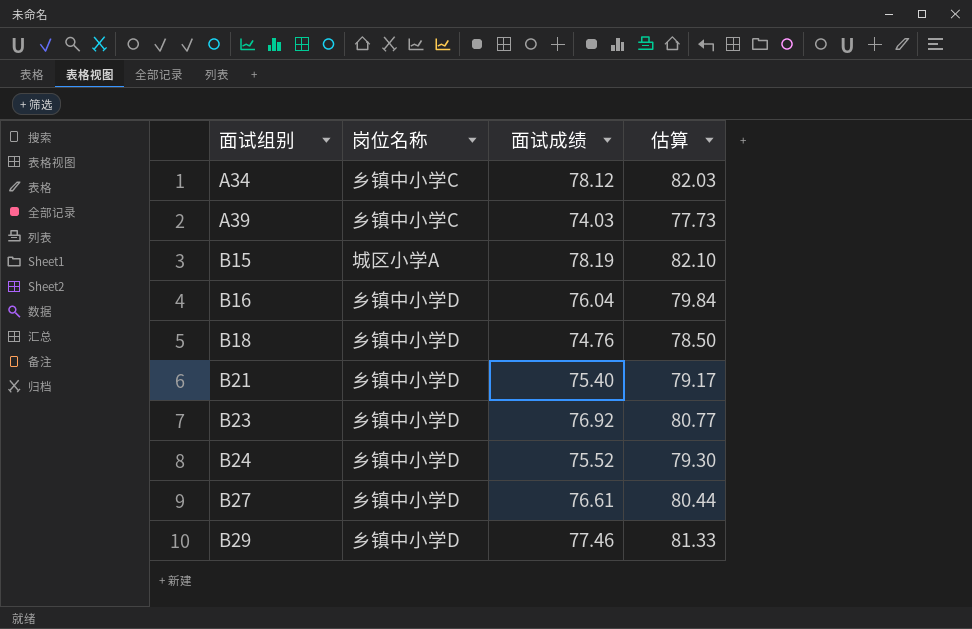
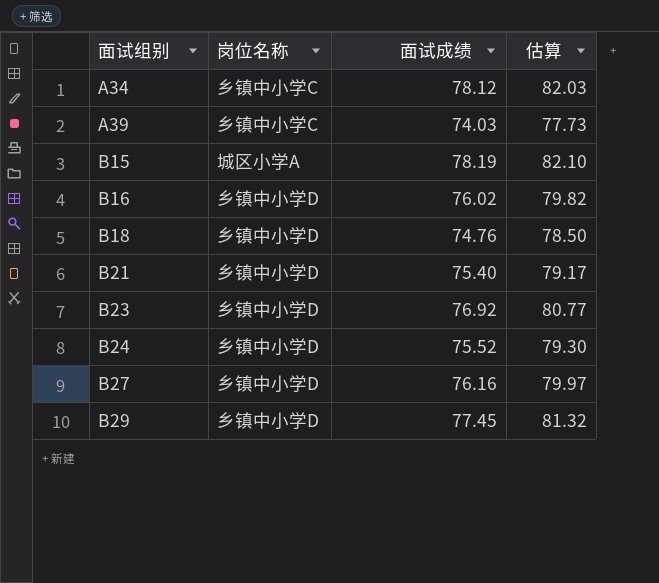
B16 | 面试成绩: 76.04 -> 76.02
B16 | 估算: 79.84 -> 79.82
B27 | 面试成绩: 76.61 -> 76.16
B27 | 估算: 80.44 -> 79.97
B29 | 面试成绩: 77.46 -> 77.45
B29 | 估算: 81.33 -> 81.32

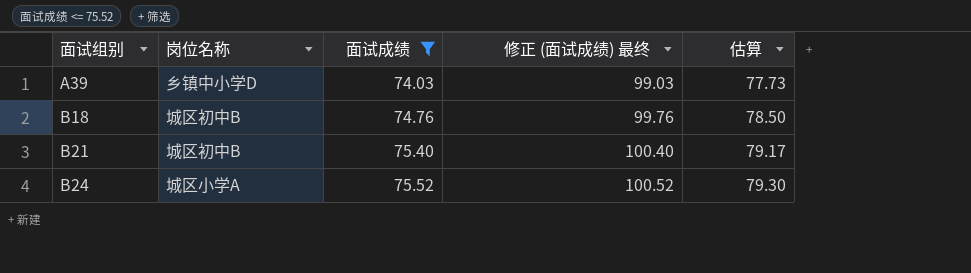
filter: none -> 面试成绩 <= 75.52
column 修正 (面试成绩) 最终 | formula: none -> [面试成绩] + 25
A39 | 岗位名称: 乡镇中小学C -> 乡镇中小学D
B18 | 岗位名称: 乡镇中小学D -> 城区初中B
B21 | 岗位名称: 乡镇中小学D -> 城区初中B
B24 | 岗位名称: 乡镇中小学D -> 城区小学A

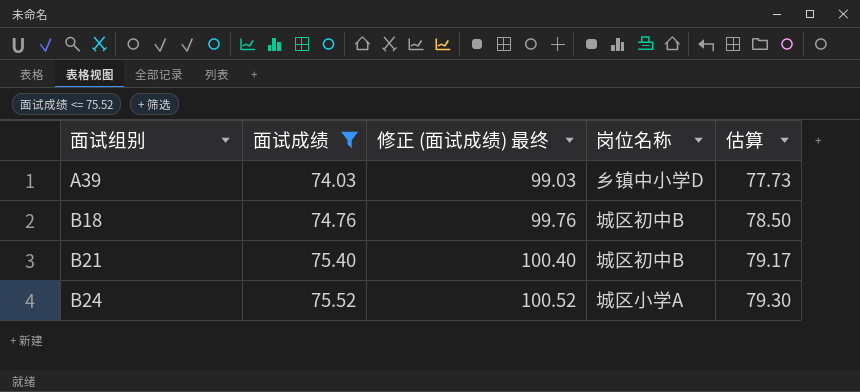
column 岗位名称 | position: 2 -> 4

